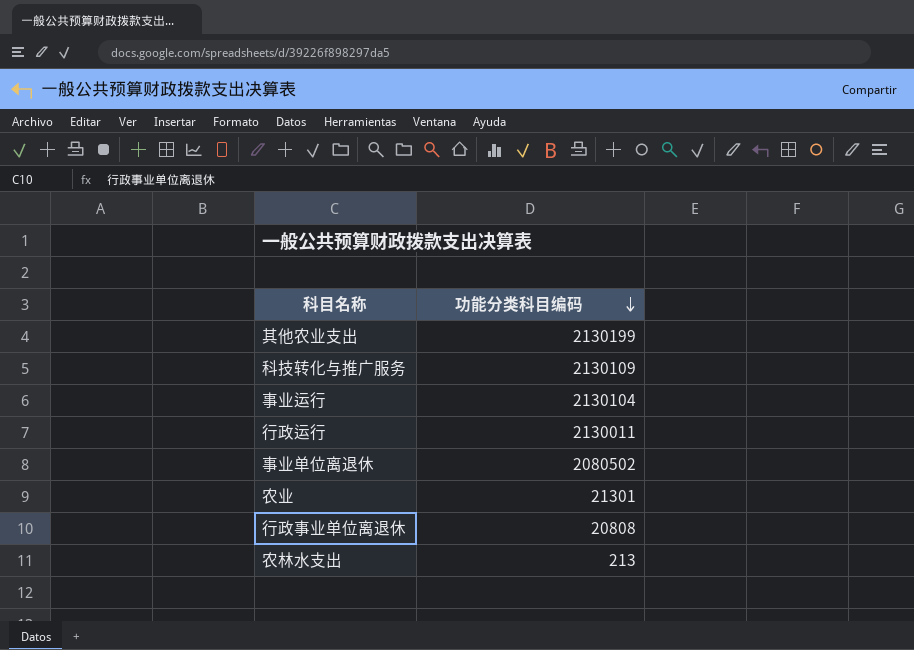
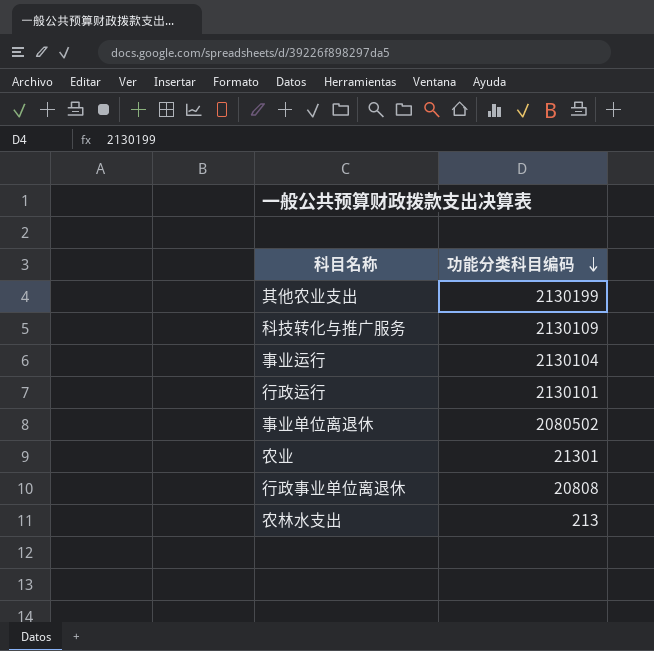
行政运行 | 功能分类科目编码: 2130011 -> 2130101

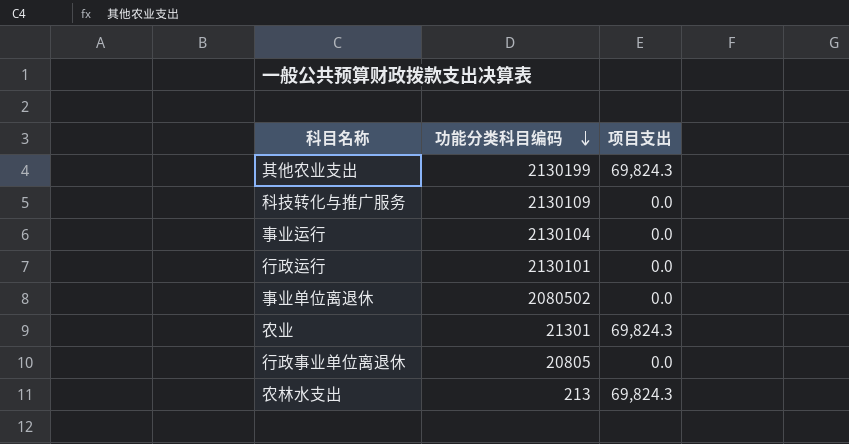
column 项目支出 | position: none -> 3
行政事业单位离退休 | 功能分类科目编码: 20808 -> 20805

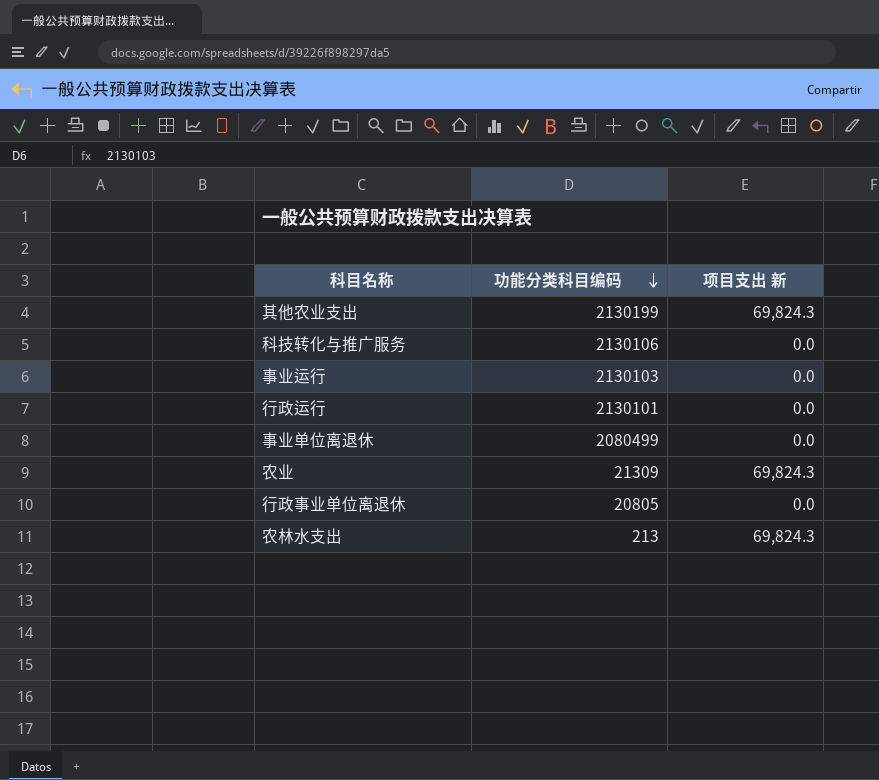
column name: 项目支出 -> 项目支出 新
科技转化与推广服务 | 功能分类科目编码: 2130109 -> 2130106
事业运行 | 功能分类科目编码: 2130104 -> 2130103
事业单位离退休 | 功能分类科目编码: 2080502 -> 2080499
农业 | 功能分类科目编码: 21301 -> 21309

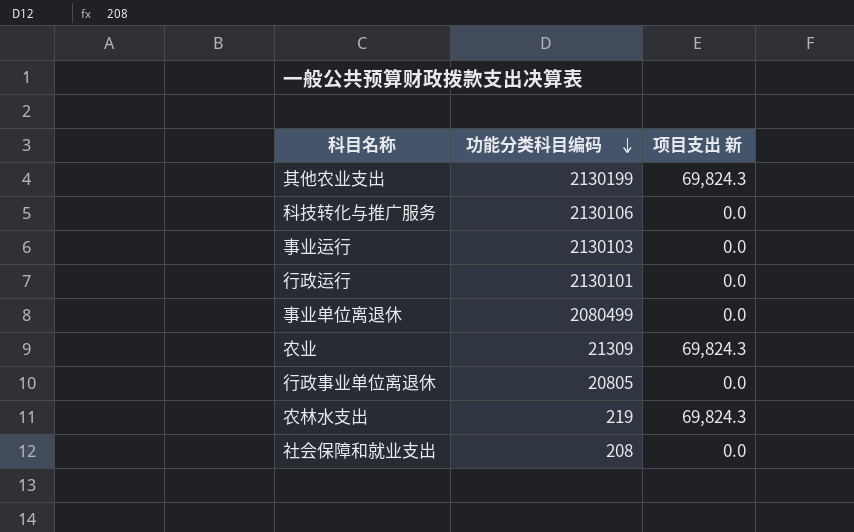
农林水支出 | 功能分类科目编码: 213 -> 219
row 社会保障和就业支出: none -> 208 | 0.0

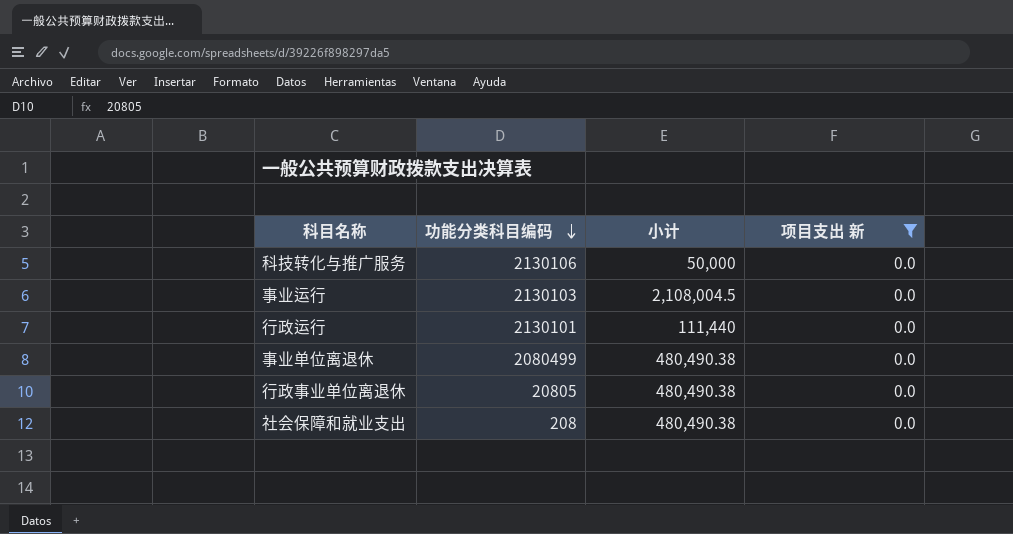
filter: none -> 项目支出 新 = 0.0
column 小计 | position: none -> 3

